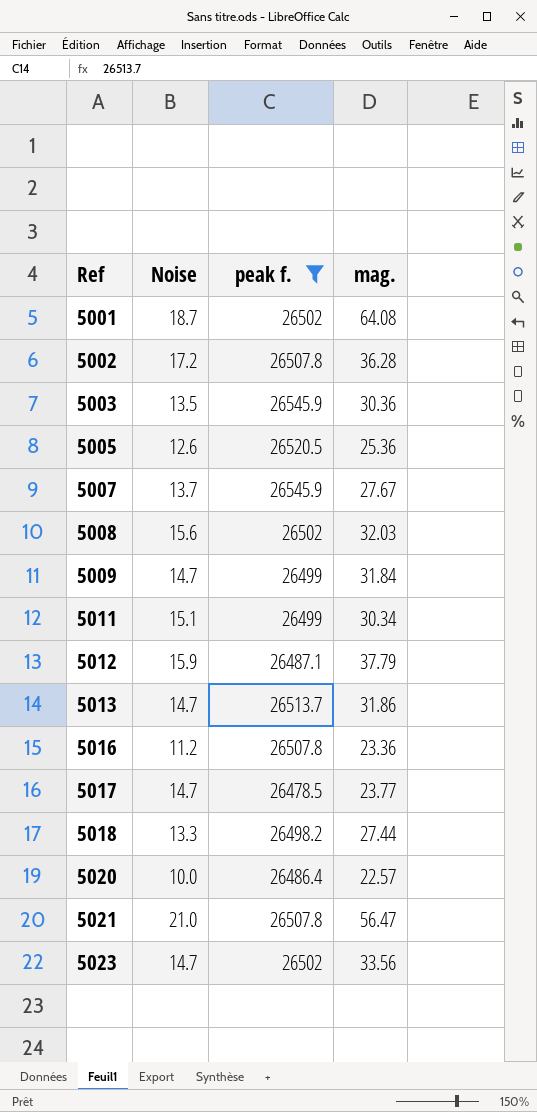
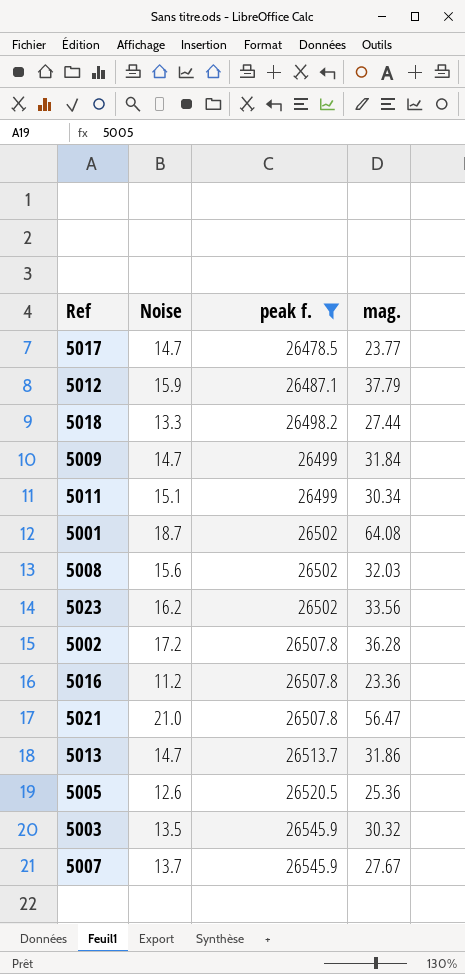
row order: Ref ascending -> peak f. ascending
row 5020: 10.0 | 26486.4 | 22.57 -> none
5023 | Noise: 14.7 -> 16.2
5003 | mag.: 30.36 -> 30.32

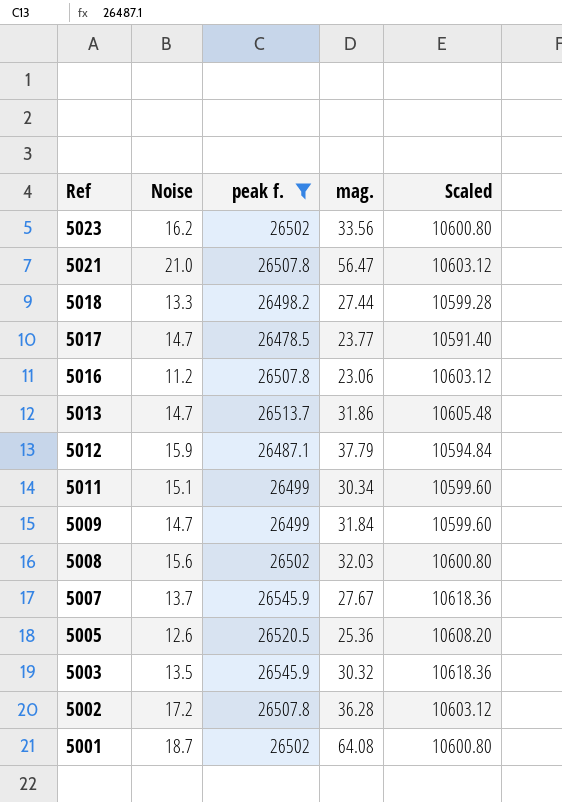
row order: peak f. ascending -> Ref descending
column Scaled | formula: none -> [peak f.] * 0.4
5016 | mag.: 23.36 -> 23.06

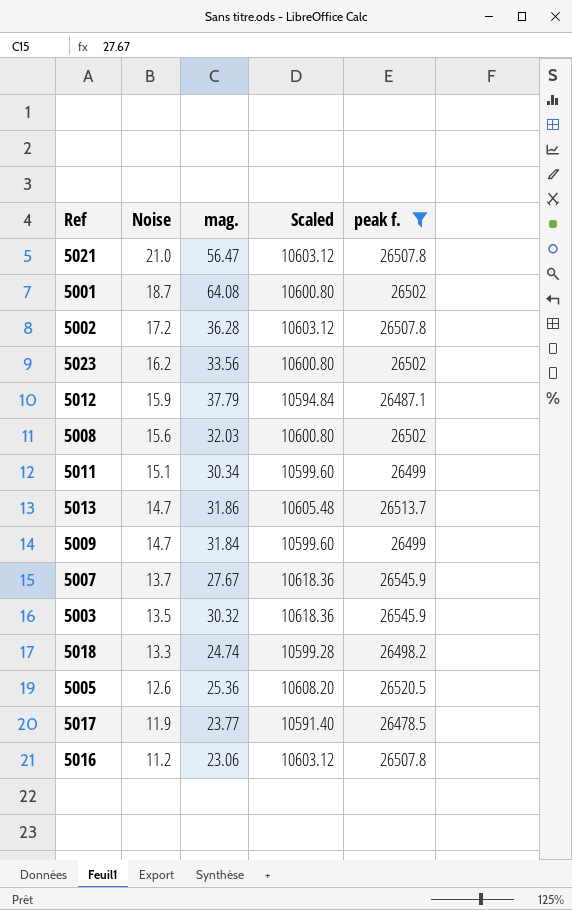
row order: Ref descending -> Noise descending
column peak f. | position: 3 -> 5
5018 | mag.: 27.44 -> 24.74
5017 | Noise: 14.7 -> 11.9

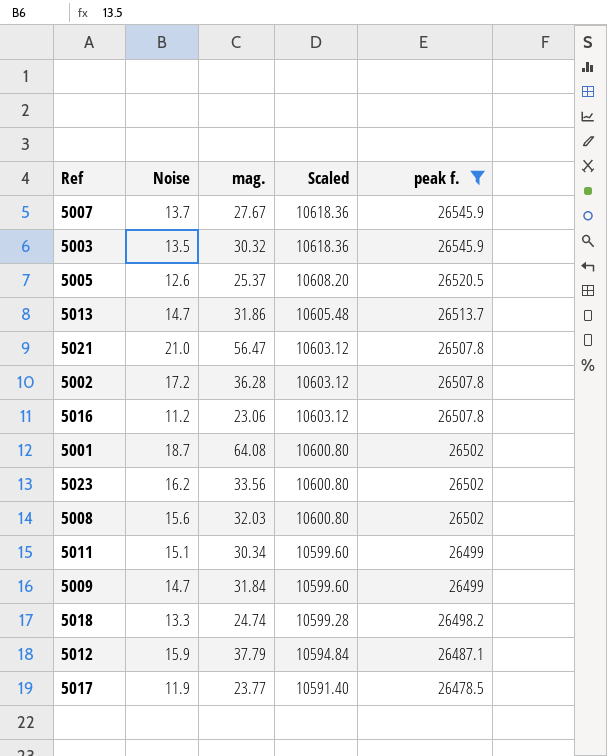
row order: Noise descending -> Scaled descending
5005 | mag.: 25.36 -> 25.37

